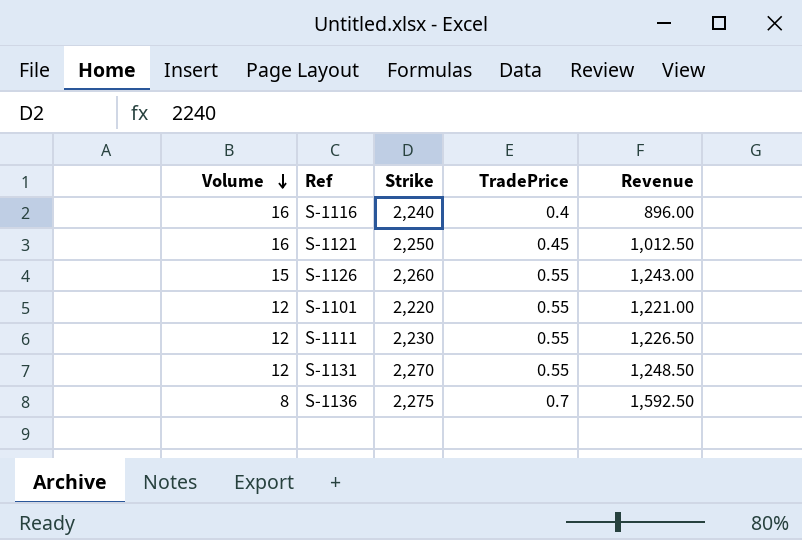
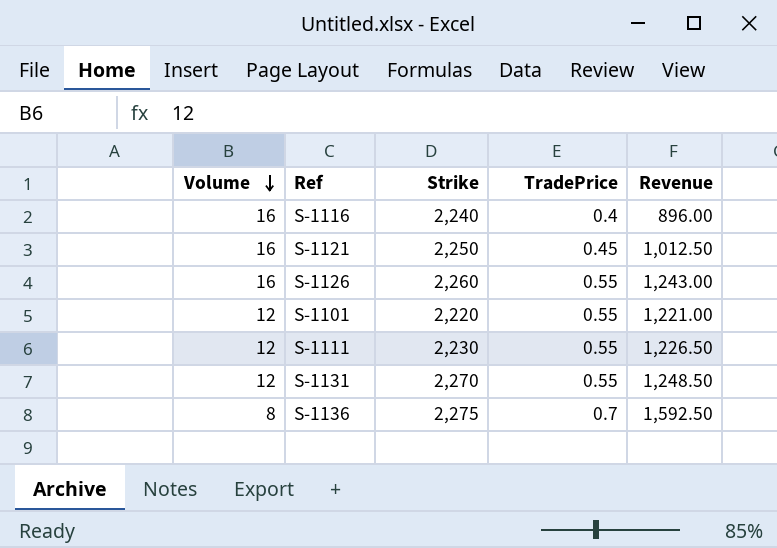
S-1126 | Volume: 15 -> 16

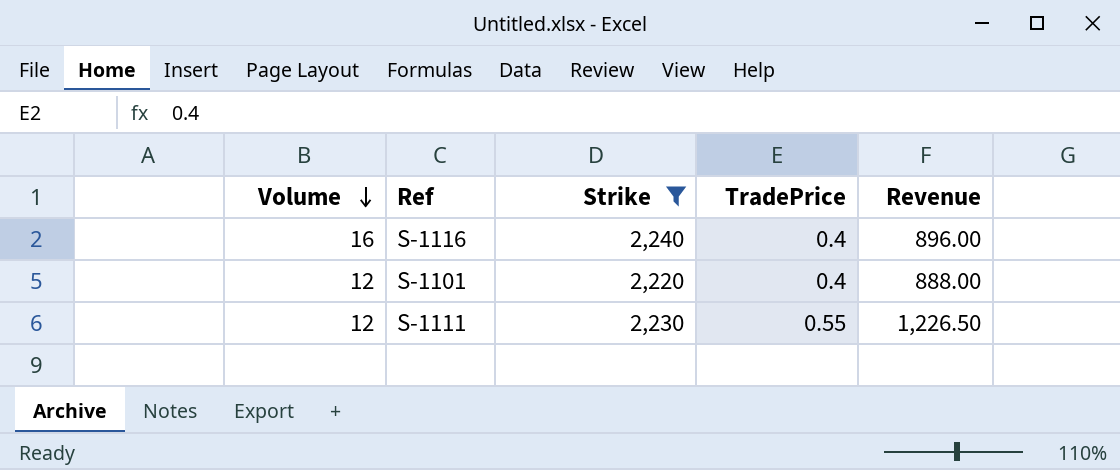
filter: none -> Strike <= 2,240
S-1101 | TradePrice: 0.55 -> 0.4
S-1101 | Revenue: 1,221.00 -> 888.00

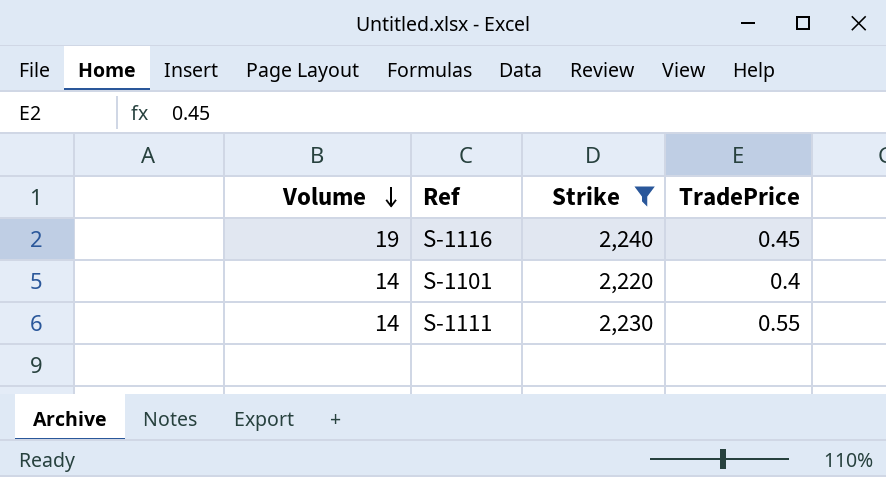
column Revenue | formula: [Strike] * [TradePrice] -> none
S-1116 | Volume: 16 -> 19
S-1116 | TradePrice: 0.4 -> 0.45
S-1101 | Volume: 12 -> 14
S-1111 | Volume: 12 -> 14

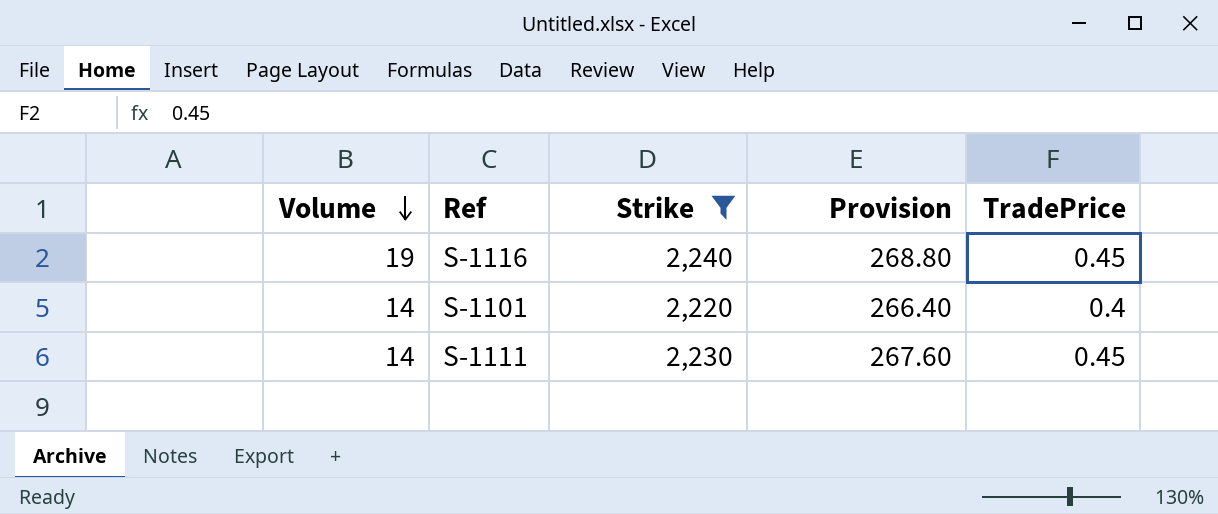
column Provision | formula: none -> [Strike] * 0.12
S-1111 | TradePrice: 0.55 -> 0.45

